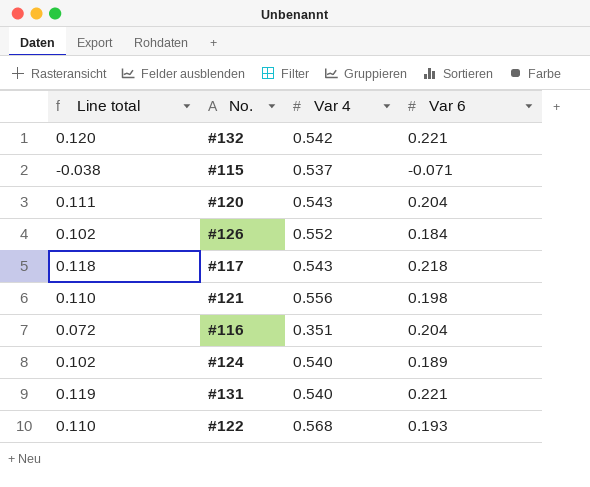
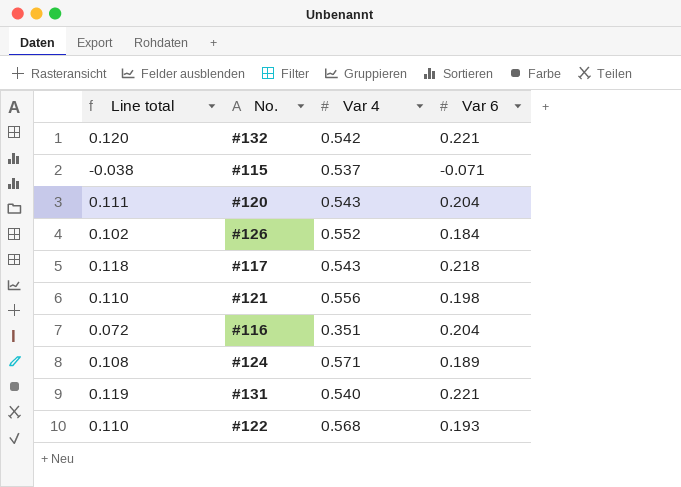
#124 | Line total: 0.102 -> 0.108
#124 | Var 4: 0.540 -> 0.571

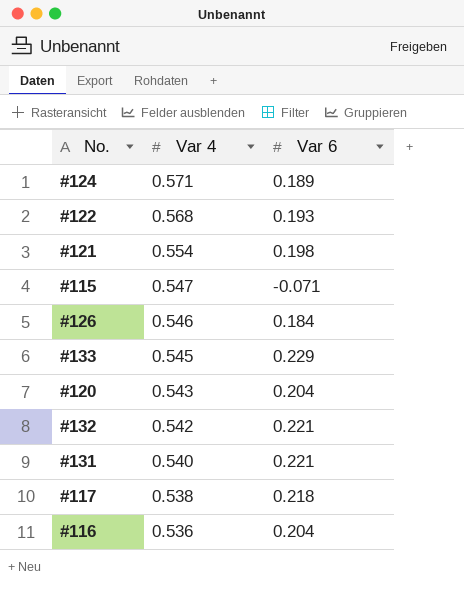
row order: none -> Var 4 descending
column Line total | formula: [Var 4] * [Var 6] -> none
#121 | Var 4: 0.556 -> 0.554
#115 | Var 4: 0.537 -> 0.547
#126 | Var 4: 0.552 -> 0.546
row #133: none -> 0.545 | 0.229
#117 | Var 4: 0.543 -> 0.538
#116 | Var 4: 0.351 -> 0.536

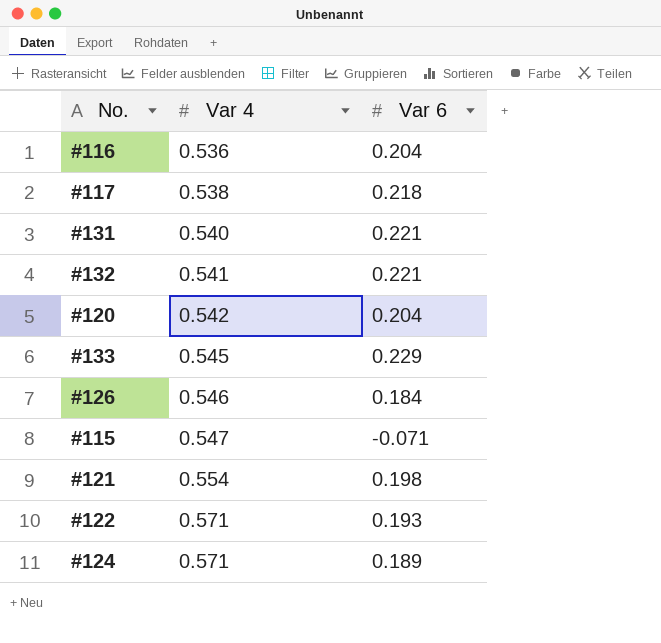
row order: Var 4 descending -> Var 4 ascending
#132 | Var 4: 0.542 -> 0.541
#120 | Var 4: 0.543 -> 0.542
#122 | Var 4: 0.568 -> 0.571

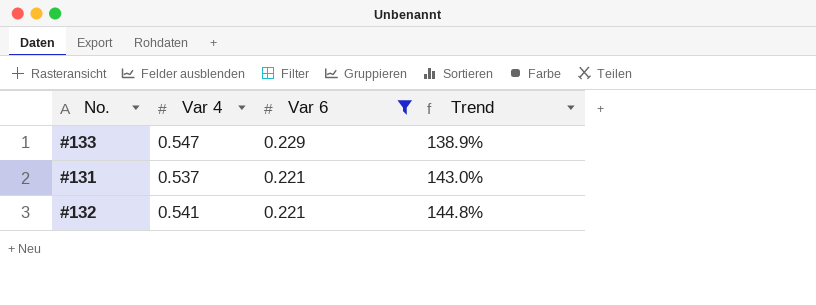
filter: none -> Var 6 >= 0.221
row order: Var 4 ascending -> Var 6 descending
column Trend | formula: none -> ([Var 4] - [Var 6]) / [Var 6]
#133 | Var 4: 0.545 -> 0.547
#131 | Var 4: 0.540 -> 0.537

